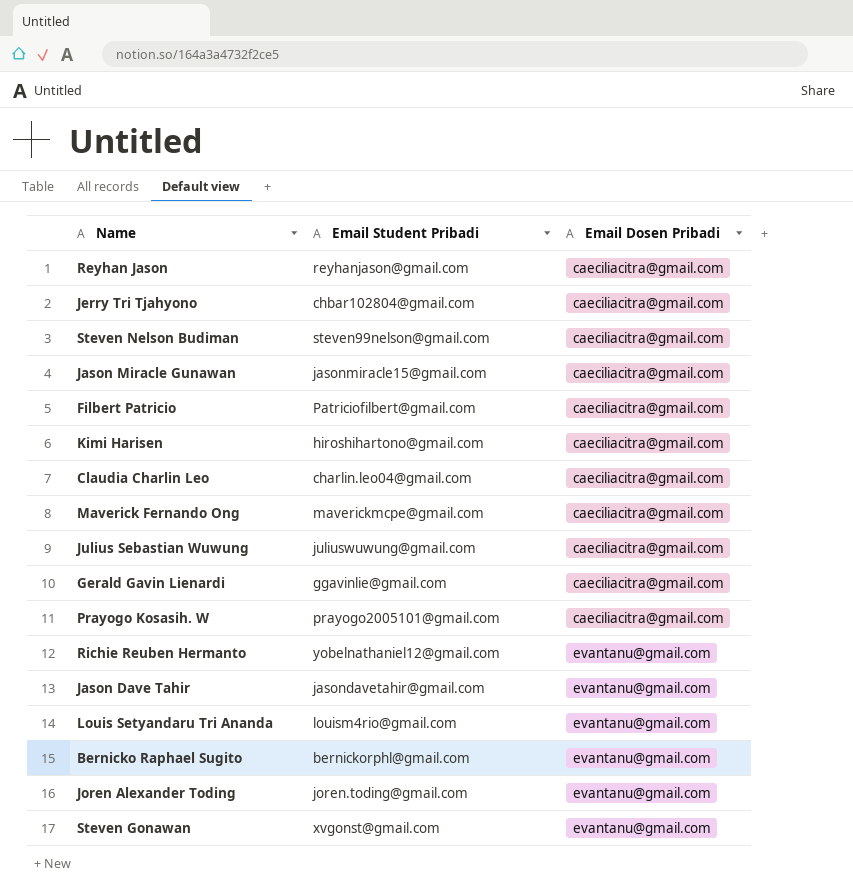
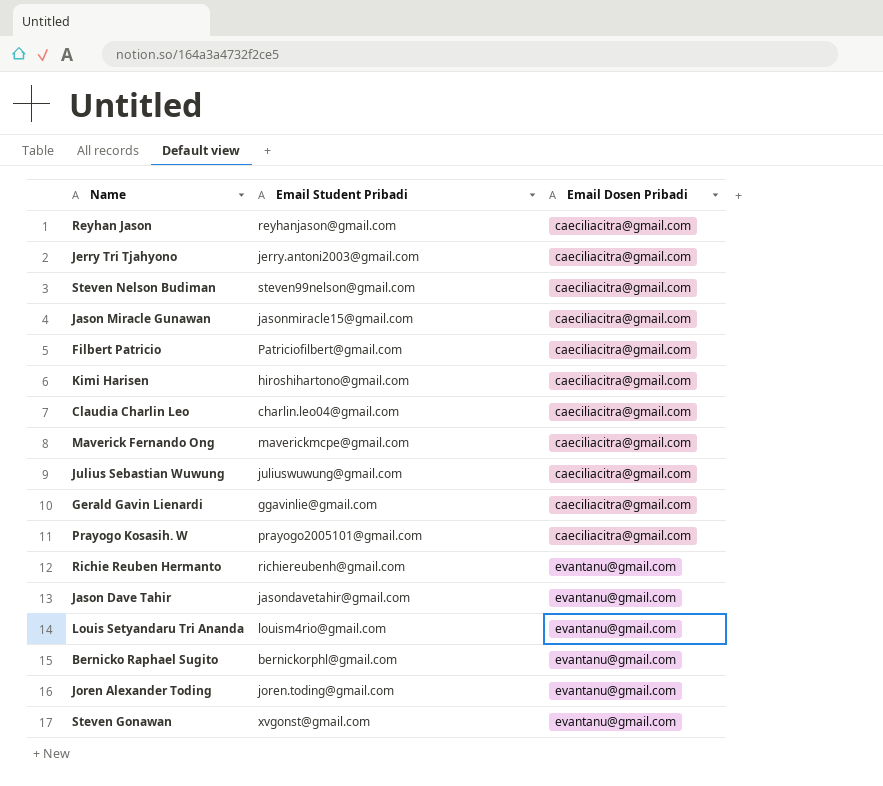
Jerry Tri Tjahyono | Email Student Pribadi: chbar102804@gmail.com -> jerry.antoni2003@gmail.com
Richie Reuben Hermanto | Email Student Pribadi: yobelnathaniel12@gmail.com -> richiereubenh@gmail.com

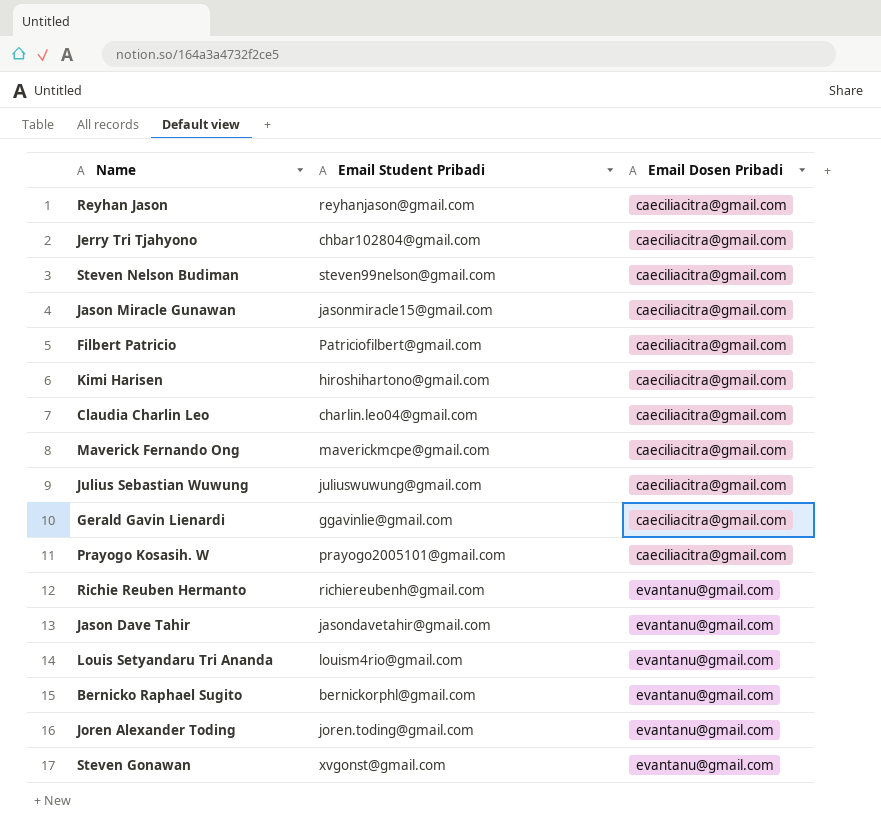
Jerry Tri Tjahyono | Email Student Pribadi: jerry.antoni2003@gmail.com -> chbar102804@gmail.com

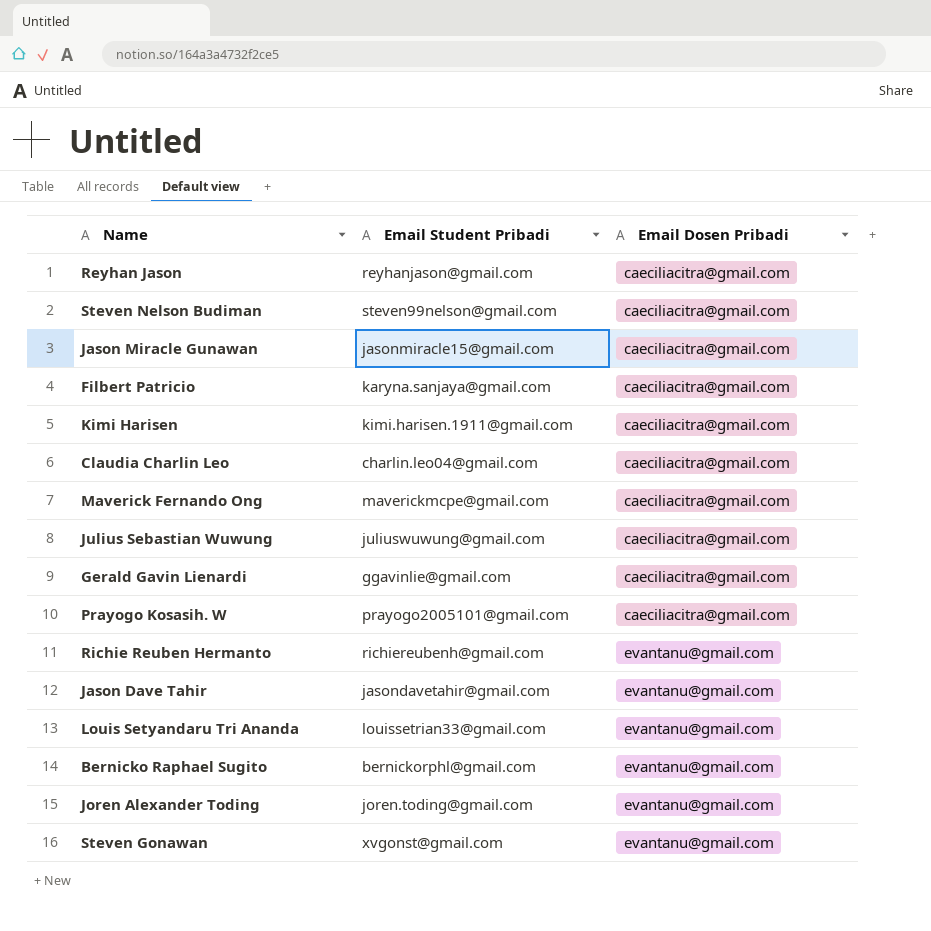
row Jerry Tri Tjahyono: chbar102804@gmail.com | caeciliacitra@gmail.com -> none
Filbert Patricio | Email Student Pribadi: Patriciofilbert@gmail.com -> karyna.sanjaya@gmail.com
Kimi Harisen | Email Student Pribadi: hiroshihartono@gmail.com -> kimi.harisen.1911@gmail.com
Louis Setyandaru Tri Ananda | Email Student Pribadi: louism4rio@gmail.com -> louissetrian33@gmail.com

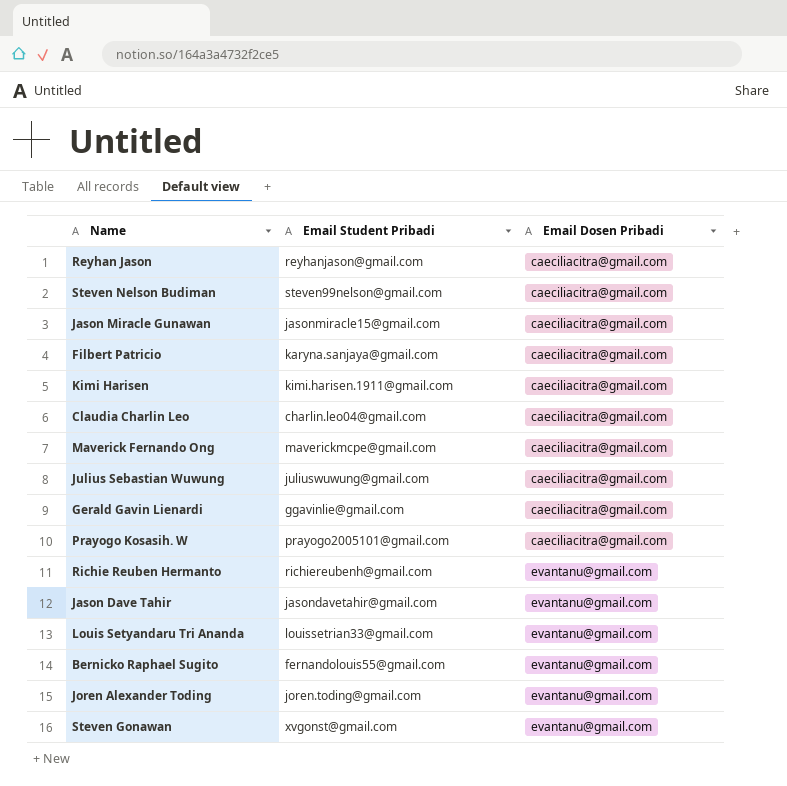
Bernicko Raphael Sugito | Email Student Pribadi: bernickorphl@gmail.com -> fernandolouis55@gmail.com

